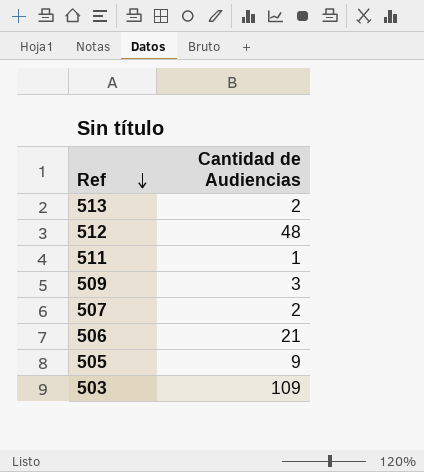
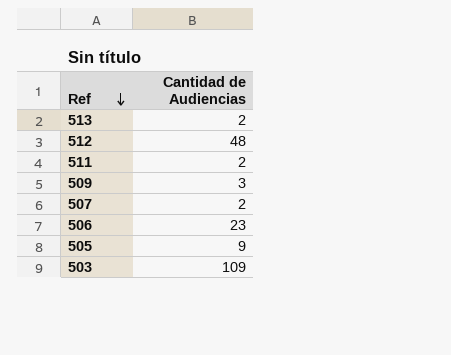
511 | Cantidad de Audiencias: 1 -> 2
506 | Cantidad de Audiencias: 21 -> 23

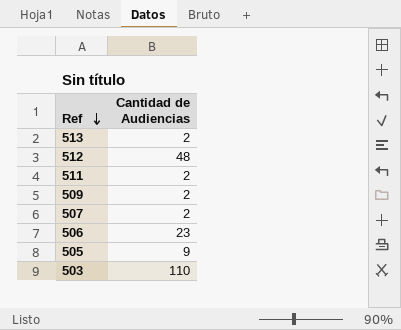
509 | Cantidad de Audiencias: 3 -> 2
503 | Cantidad de Audiencias: 109 -> 110

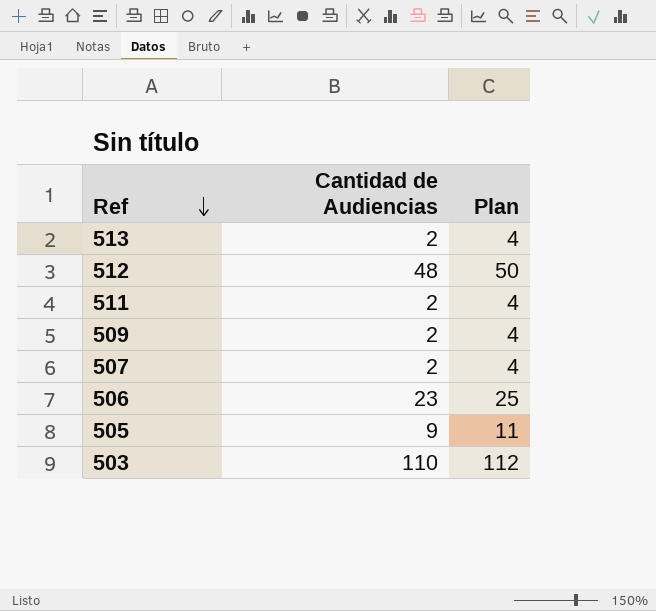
column Plan | formula: none -> [Cantidad de Audiencias] + 2

